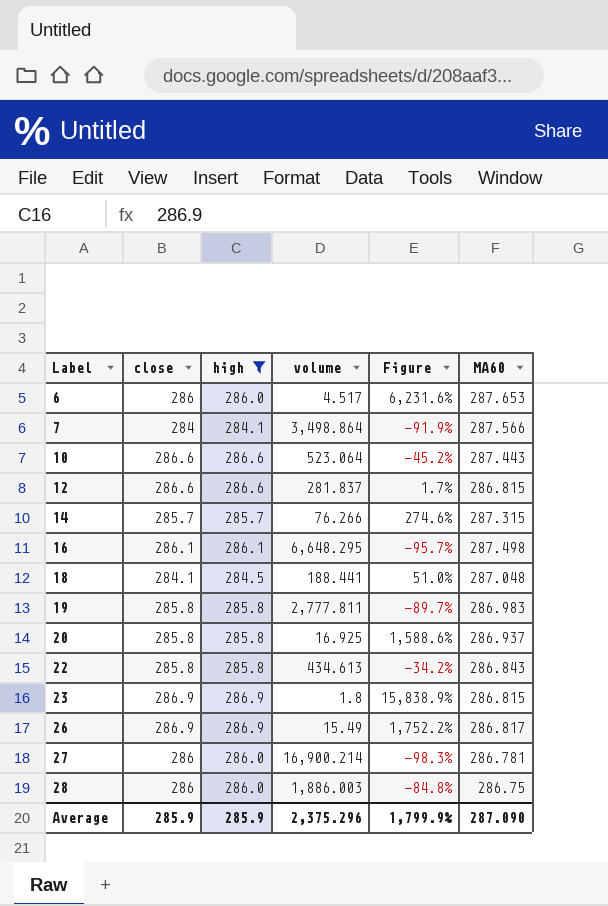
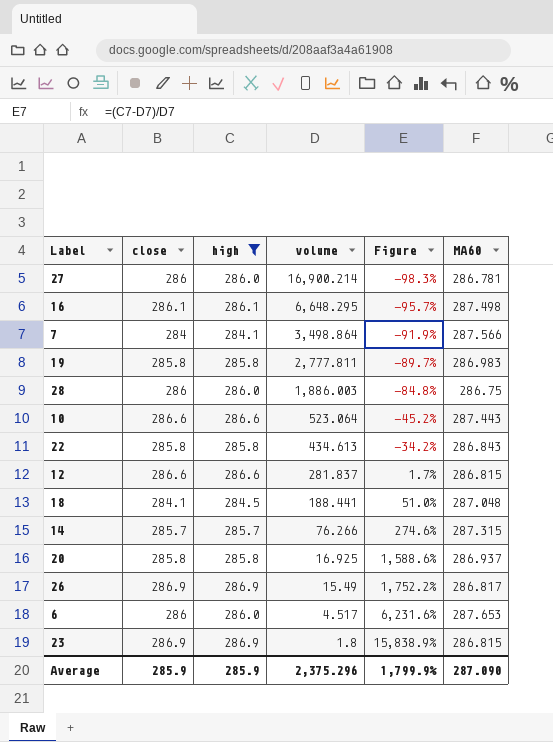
row order: Label ascending -> volume descending

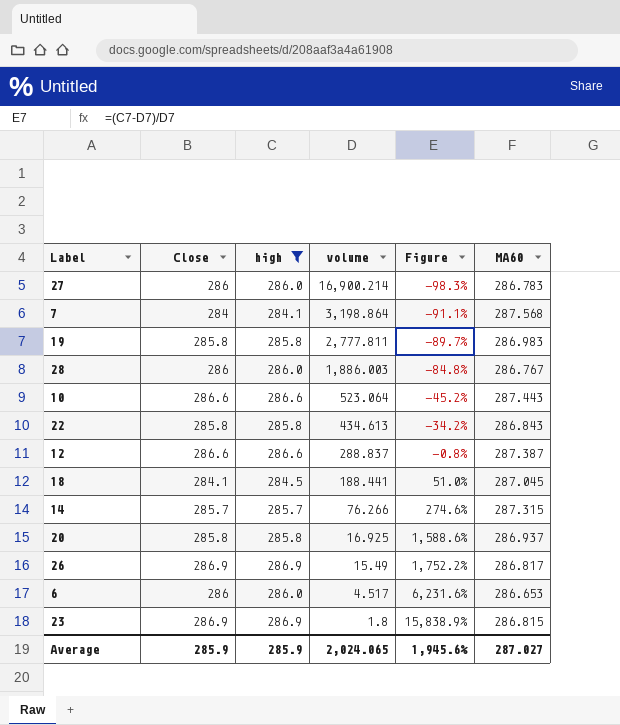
column name: close -> Close
row 16: 286.1 | 286.1 | 6,648.295 | -95.7% | 287.498 -> none
27 | MA60: 286.781 -> 286.783
7 | volume: 3,498.864 -> 3,198.864
7 | Figure: -91.9% -> -91.1%
7 | MA60: 287.566 -> 287.568
28 | MA60: 286.75 -> 286.767
12 | volume: 281.837 -> 288.837
12 | Figure: 1.7% -> -0.8%
12 | MA60: 286.815 -> 287.387
18 | MA60: 287.048 -> 287.045
6 | MA60: 287.653 -> 286.653
Average | volume: 2,375.296 -> 2,024.065
Average | Figure: 1,799.9% -> 1,945.6%
Average | MA60: 287.090 -> 287.027

